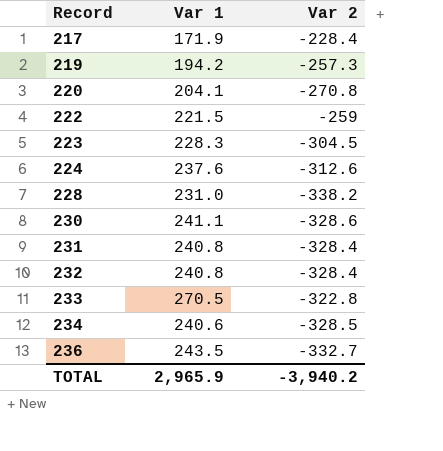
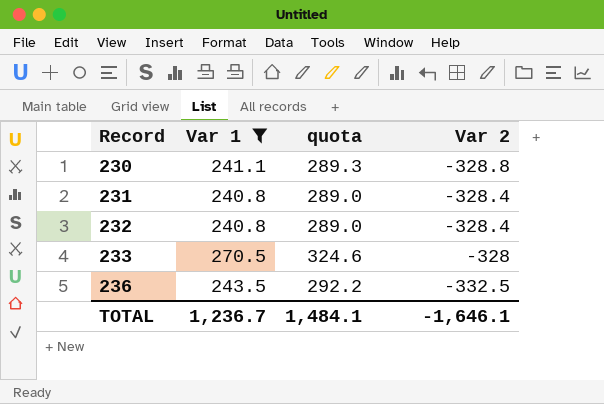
filter: none -> Var 1 >= 240.8
column quota | formula: none -> [Var 1] * 1.2
230 | Var 2: -328.6 -> -328.8
233 | Var 2: -322.8 -> -328
236 | Var 2: -332.7 -> -332.5
TOTAL | Var 1: 2,965.9 -> 1,236.7
TOTAL | Var 2: -3,940.2 -> -1,646.1

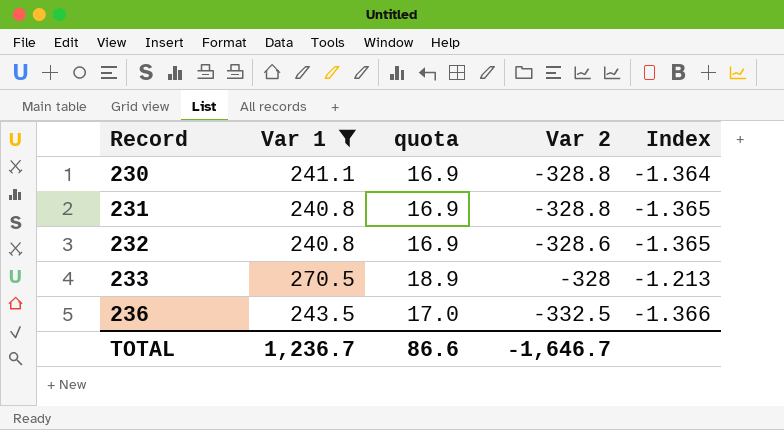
column quota | formula: [Var 1] * 1.2 -> [Var 1] * 0.07
column Index | formula: none -> [Var 2] / [Var 1]
231 | Var 2: -328.4 -> -328.8
232 | Var 2: -328.4 -> -328.6
TOTAL | quota: 1,484.1 -> 86.6
TOTAL | Var 2: -1,646.1 -> -1,646.7

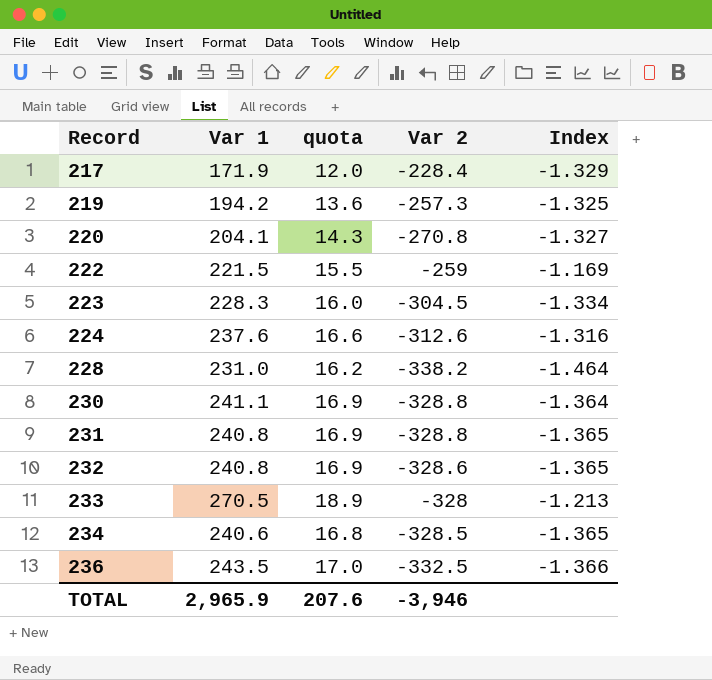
filter: Var 1 >= 240.8 -> none
TOTAL | Var 1: 1,236.7 -> 2,965.9
TOTAL | quota: 86.6 -> 207.6
TOTAL | Var 2: -1,646.7 -> -3,946

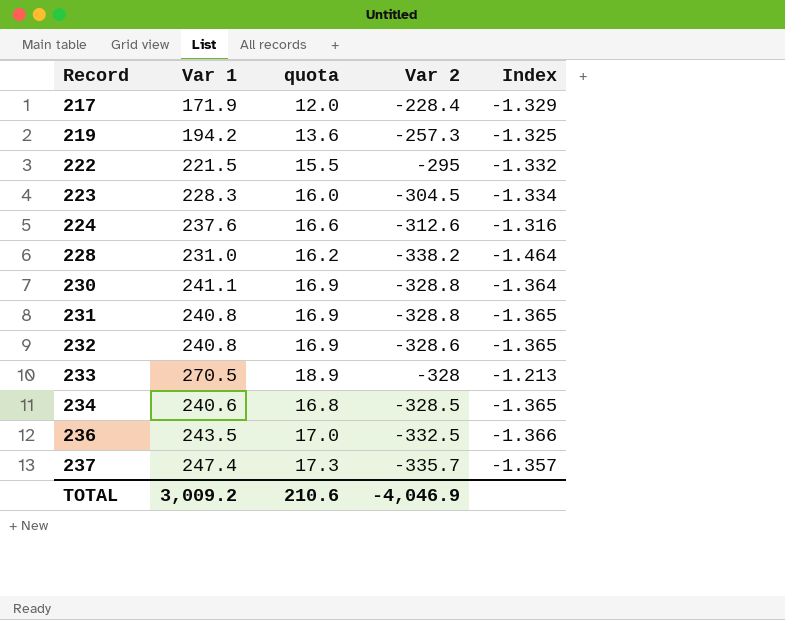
row 220: 204.1 | 14.3 | -270.8 | -1.327 -> none
222 | Var 2: -259 -> -295
222 | Index: -1.169 -> -1.332
row 237: none -> 247.4 | 17.3 | -335.7 | -1.357
TOTAL | Var 1: 2,965.9 -> 3,009.2
TOTAL | quota: 207.6 -> 210.6
TOTAL | Var 2: -3,946 -> -4,046.9

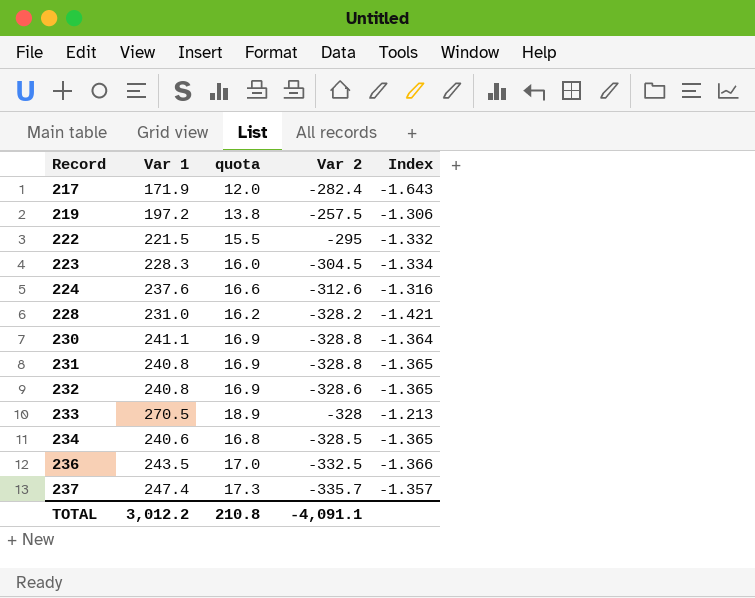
217 | Var 2: -228.4 -> -282.4
217 | Index: -1.329 -> -1.643
219 | Var 1: 194.2 -> 197.2
219 | quota: 13.6 -> 13.8
219 | Var 2: -257.3 -> -257.5
219 | Index: -1.325 -> -1.306
228 | Var 2: -338.2 -> -328.2
228 | Index: -1.464 -> -1.421
TOTAL | Var 1: 3,009.2 -> 3,012.2
TOTAL | quota: 210.6 -> 210.8
TOTAL | Var 2: -4,046.9 -> -4,091.1

